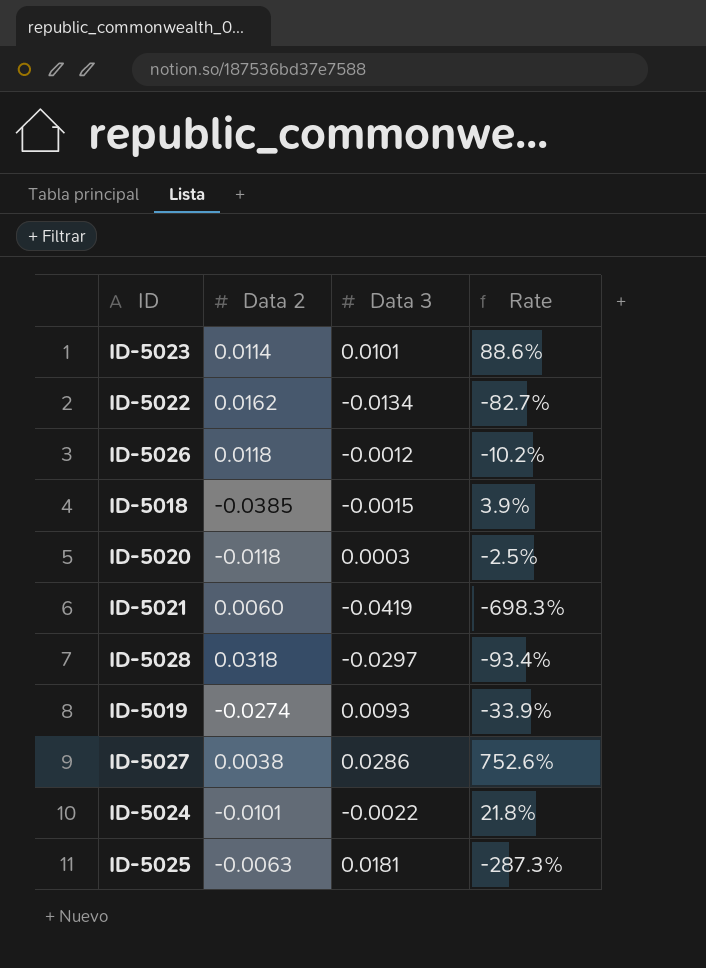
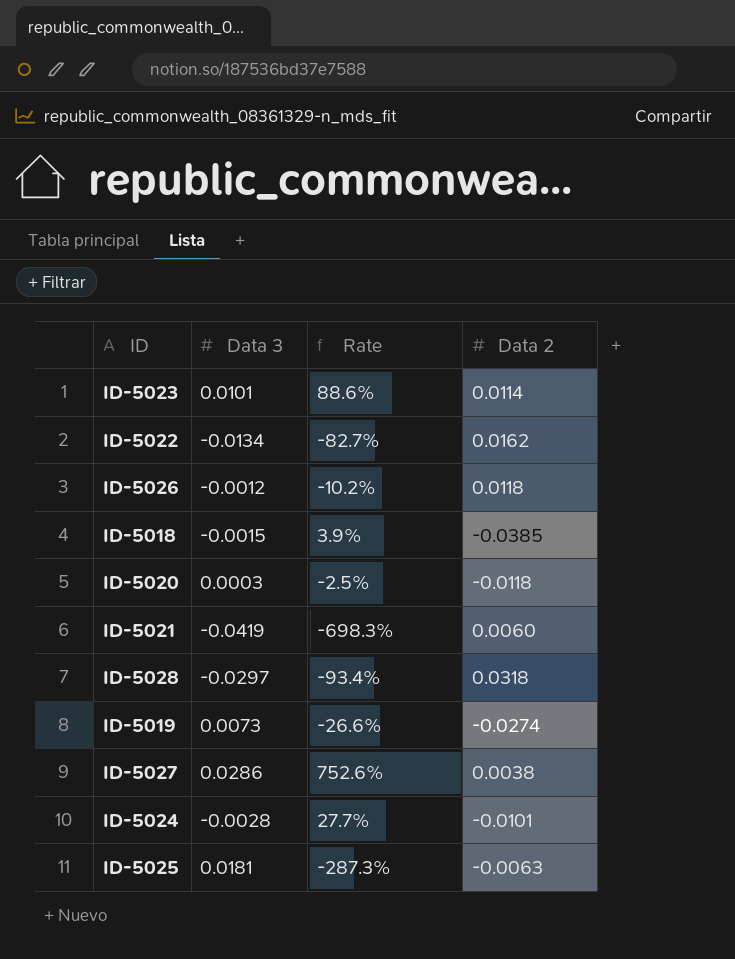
column Data 2 | position: 2 -> 4
ID-5019 | Data 3: 0.0093 -> 0.0073
ID-5019 | Rate: -33.9% -> -26.6%
ID-5024 | Data 3: -0.0022 -> -0.0028
ID-5024 | Rate: 21.8% -> 27.7%

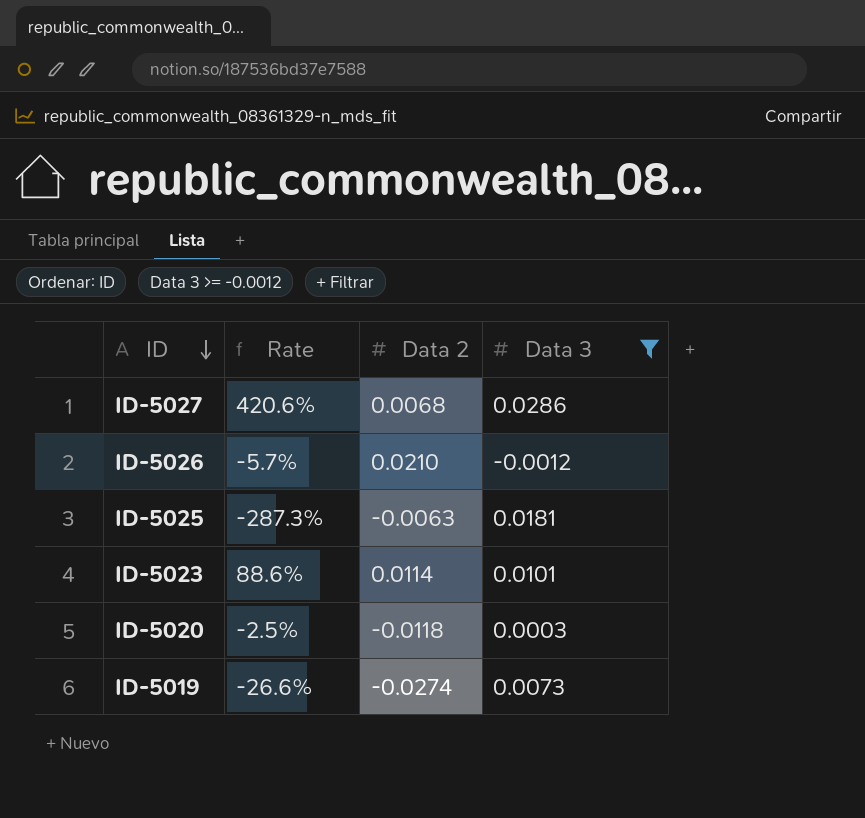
filter: none -> Data 3 >= -0.0012
row order: none -> ID descending
column Data 3 | position: 2 -> 4
ID-5027 | Rate: 752.6% -> 420.6%
ID-5027 | Data 2: 0.0038 -> 0.0068
ID-5026 | Rate: -10.2% -> -5.7%
ID-5026 | Data 2: 0.0118 -> 0.0210

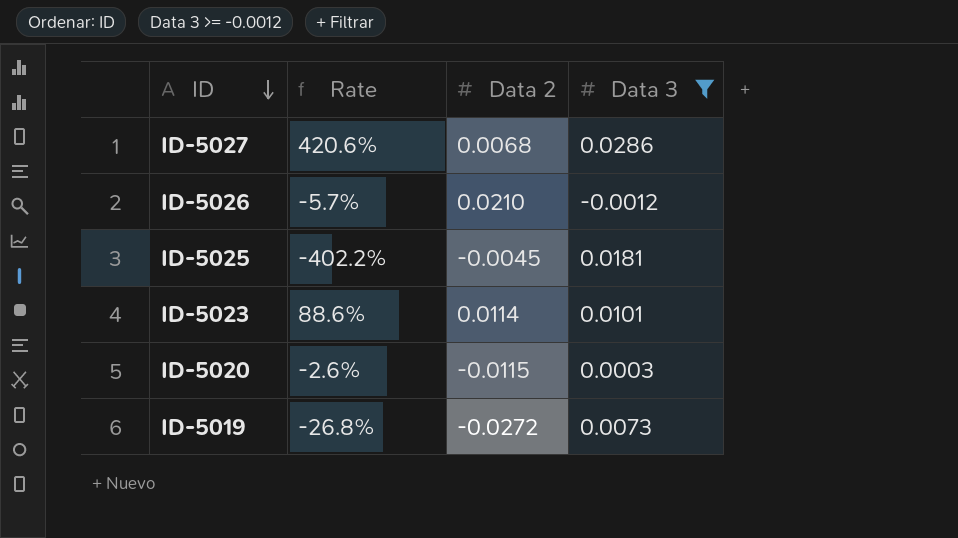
ID-5025 | Rate: -287.3% -> -402.2%
ID-5025 | Data 2: -0.0063 -> -0.0045
ID-5020 | Rate: -2.5% -> -2.6%
ID-5020 | Data 2: -0.0118 -> -0.0115
ID-5019 | Rate: -26.6% -> -26.8%
ID-5019 | Data 2: -0.0274 -> -0.0272

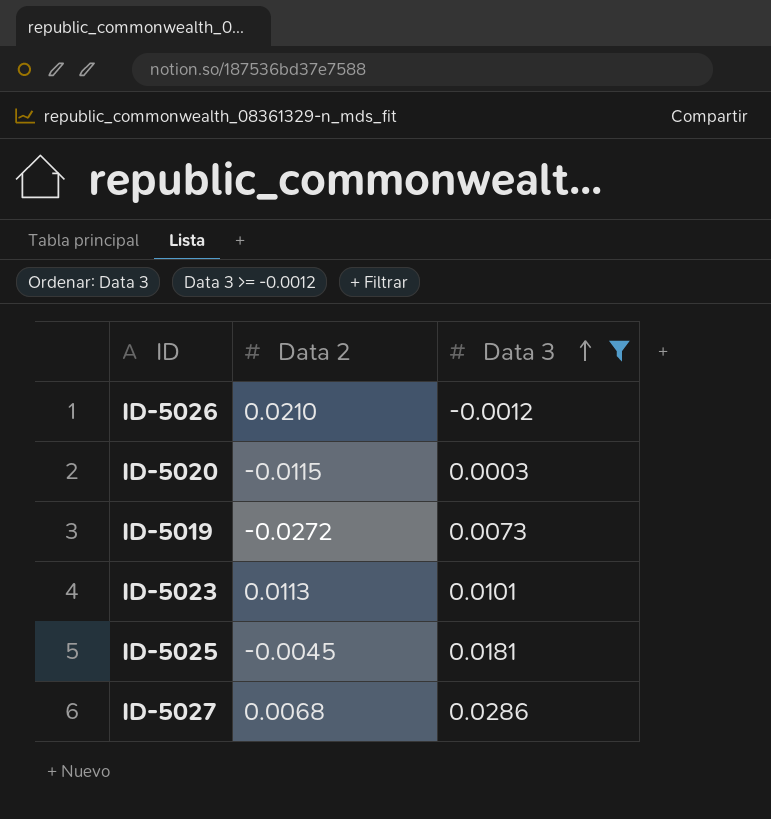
row order: ID descending -> Data 3 ascending
column Rate | formula: [Data 3] / [Data 2] -> none
ID-5023 | Data 2: 0.0114 -> 0.0113

